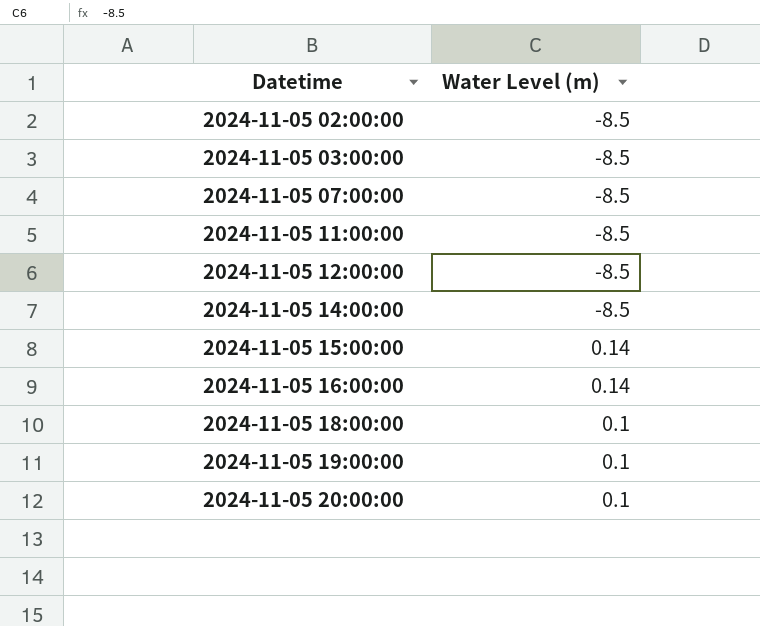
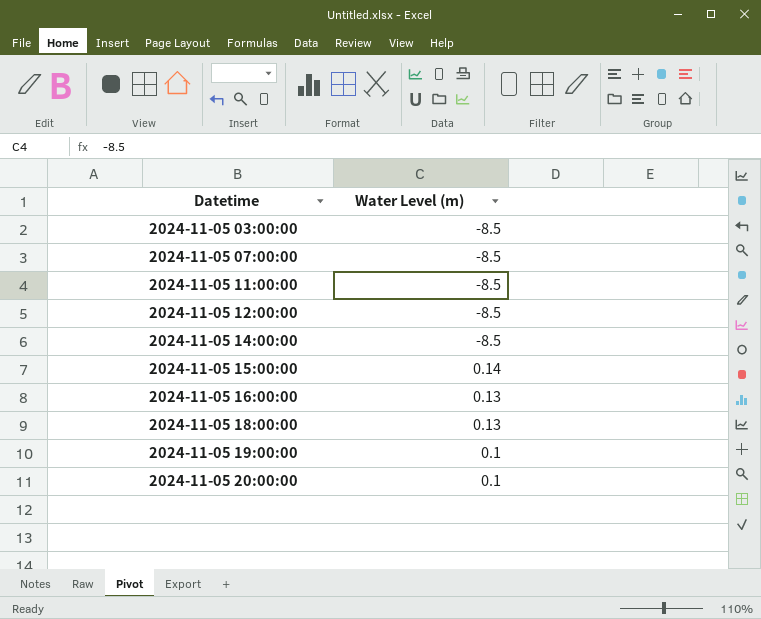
row 2024-11-05 02:00:00: -8.5 -> none
2024-11-05 16:00:00 | Water Level (m): 0.14 -> 0.13
2024-11-05 18:00:00 | Water Level (m): 0.1 -> 0.13

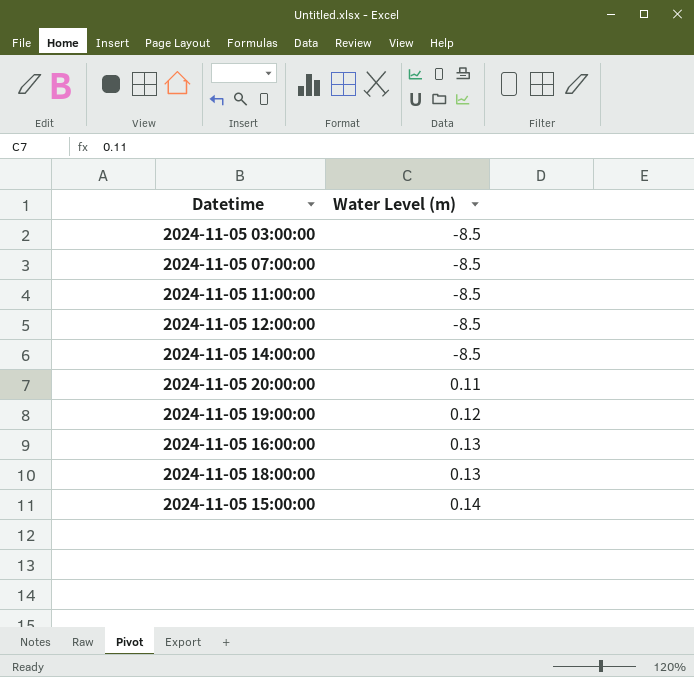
row order: Datetime ascending -> Water Level (m) ascending
2024-11-05 20:00:00 | Water Level (m): 0.1 -> 0.11
2024-11-05 19:00:00 | Water Level (m): 0.1 -> 0.12

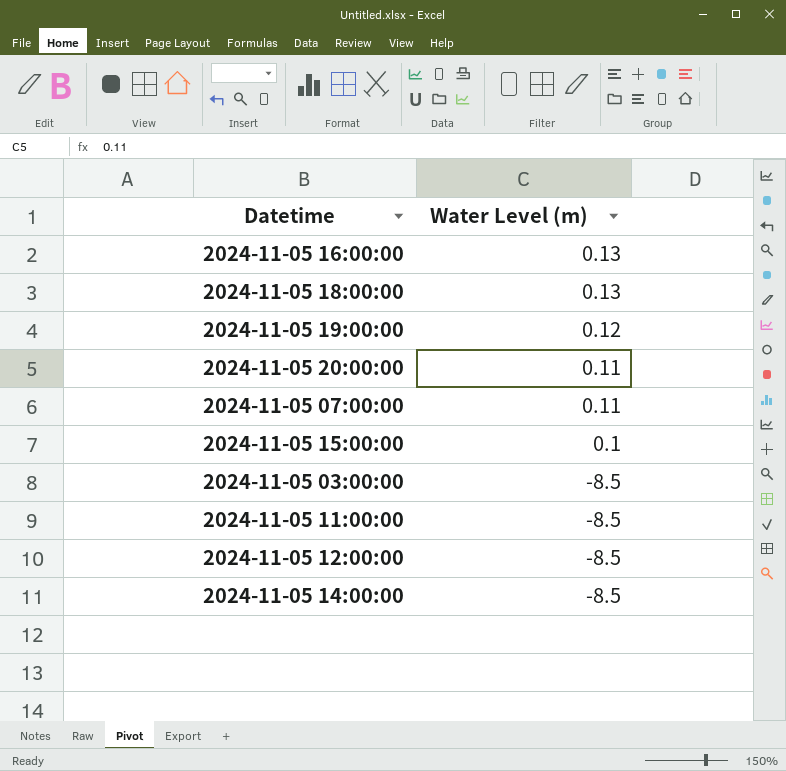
row order: Water Level (m) ascending -> Water Level (m) descending
2024-11-05 07:00:00 | Water Level (m): -8.5 -> 0.11
2024-11-05 15:00:00 | Water Level (m): 0.14 -> 0.1

